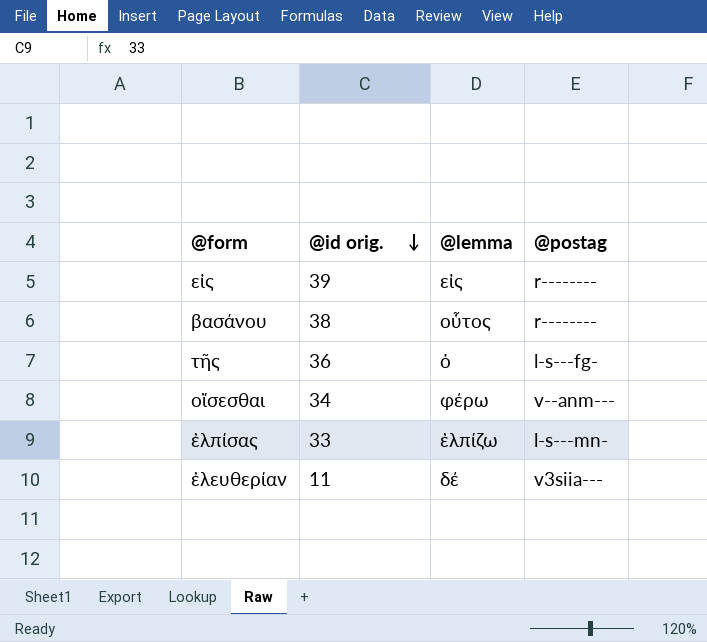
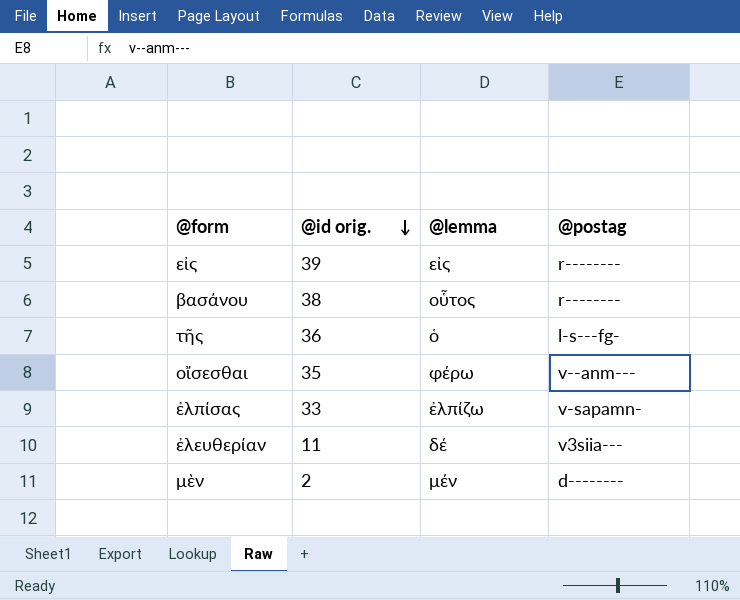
οἴσεσθαι | @id orig.: 34 -> 35
ἐλπίσας | @postag: l-s---mn- -> v-sapamn-
row μὲν: none -> 2 | μέν | d--------

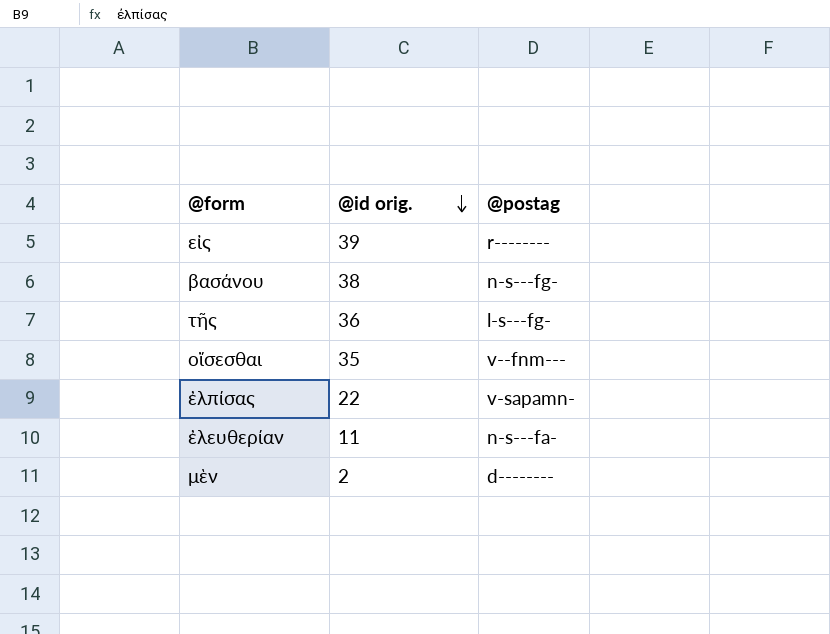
column @lemma | position: 3 -> none
βασάνου | @postag: r-------- -> n-s---fg-
οἴσεσθαι | @postag: v--anm--- -> v--fnm---
ἐλπίσας | @id orig.: 33 -> 22
ἐλευθερίαν | @postag: v3siia--- -> n-s---fa-

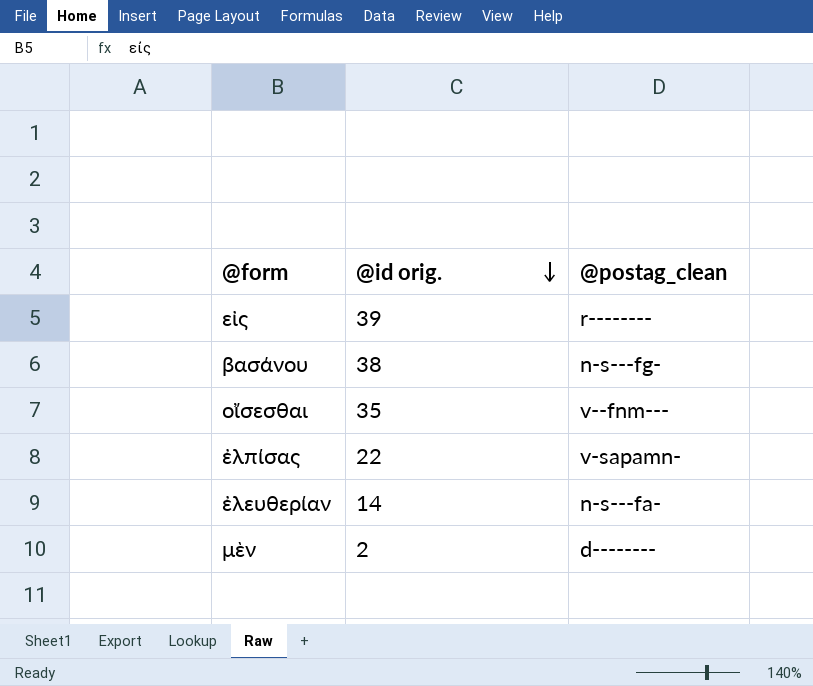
column name: @postag -> @postag_clean
row τῆς: 36 | l-s---fg- -> none
ἐλευθερίαν | @id orig.: 11 -> 14

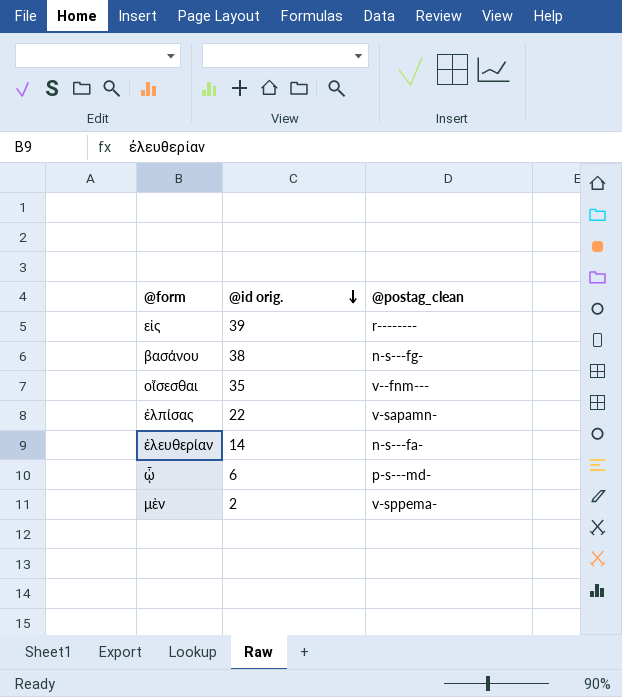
row ᾧ: none -> 6 | p-s---md-
μὲν | @postag_clean: d-------- -> v-sppema-

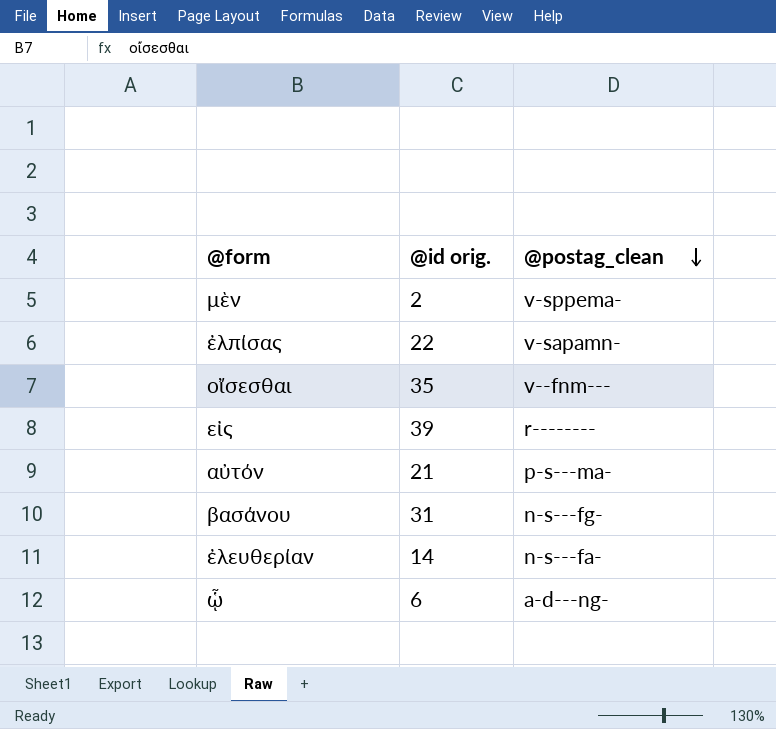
row order: @id orig. descending -> @postag_clean descending
row αὐτόν: none -> 21 | p-s---ma-
βασάνου | @id orig.: 38 -> 31
ᾧ | @postag_clean: p-s---md- -> a-d---ng-

